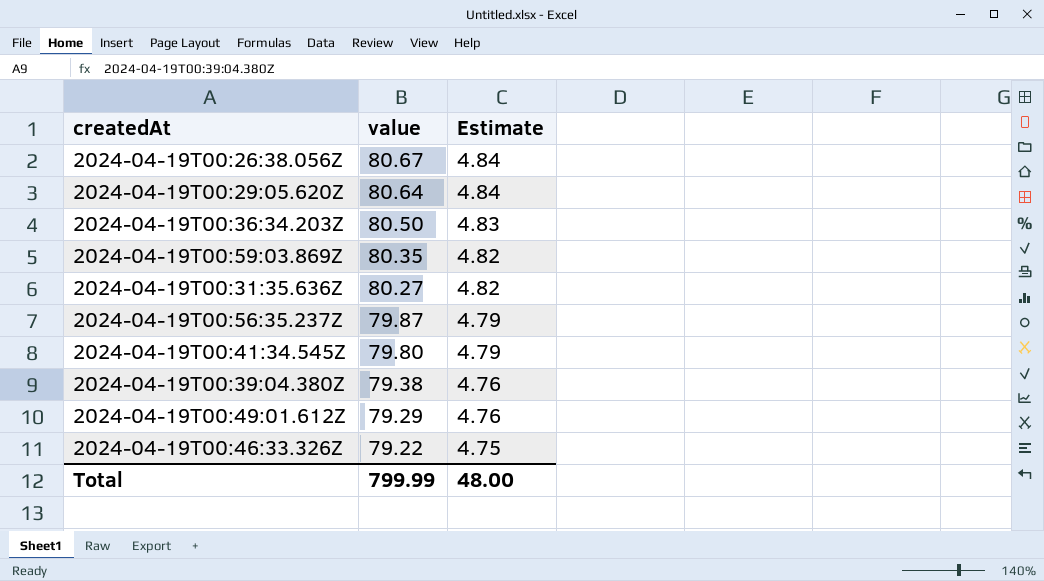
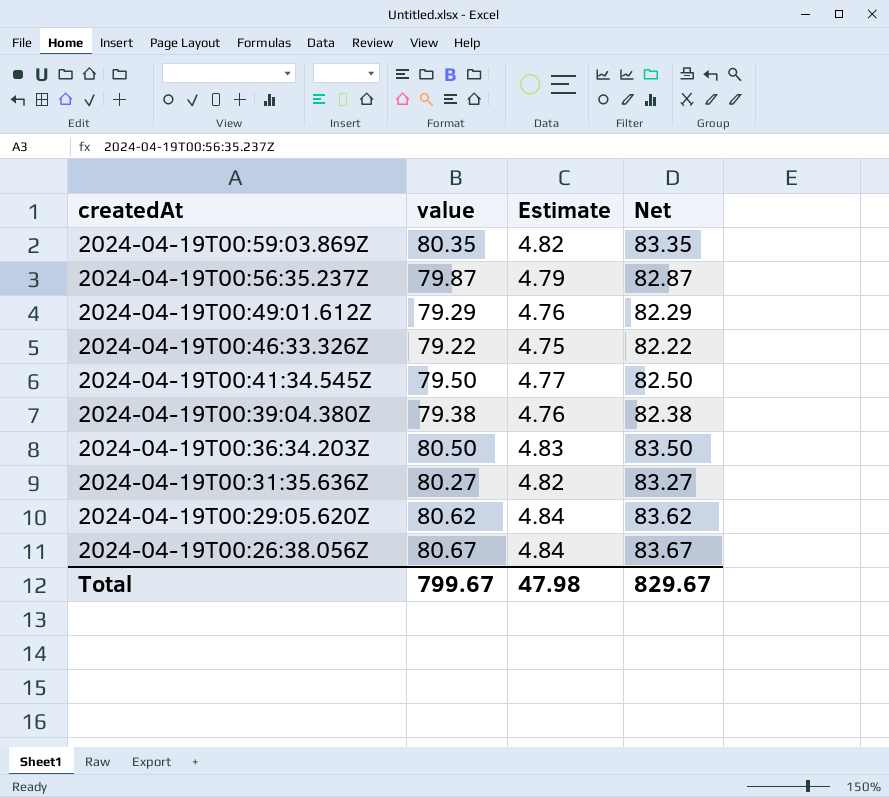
row order: value descending -> createdAt descending
column Net | formula: none -> [value] + 3
2024-04-19T00:41:34.545Z | value: 79.80 -> 79.50
2024-04-19T00:41:34.545Z | Estimate: 4.79 -> 4.77
2024-04-19T00:29:05.620Z | value: 80.64 -> 80.62
Total | value: 799.99 -> 799.67
Total | Estimate: 48.00 -> 47.98

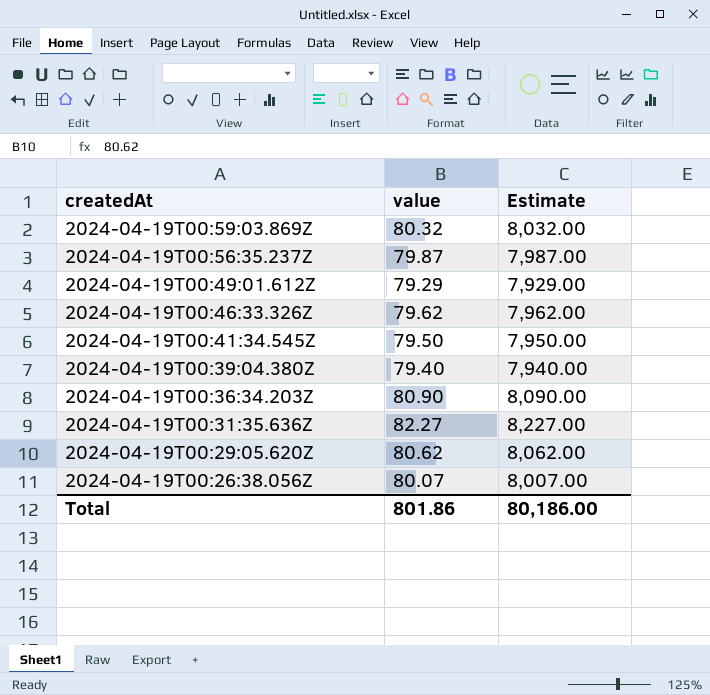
column Net | formula: [value] + 3 -> none
column Estimate | formula: [value] * 0.06 -> [value] * 100
2024-04-19T00:59:03.869Z | value: 80.35 -> 80.32
2024-04-19T00:46:33.326Z | value: 79.22 -> 79.62
2024-04-19T00:39:04.380Z | value: 79.38 -> 79.40
2024-04-19T00:36:34.203Z | value: 80.50 -> 80.90
2024-04-19T00:31:35.636Z | value: 80.27 -> 82.27
2024-04-19T00:26:38.056Z | value: 80.67 -> 80.07
Total | value: 799.67 -> 801.86
Total | Estimate: 47.98 -> 80,186.00

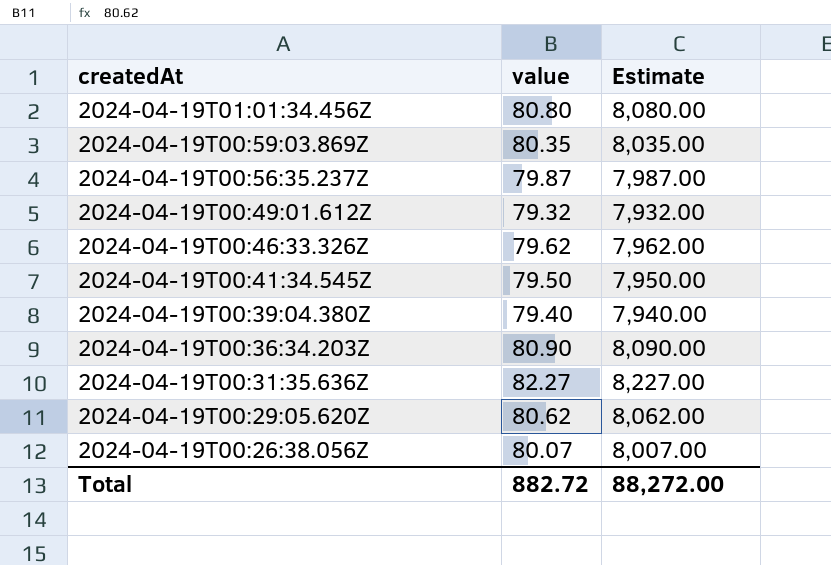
row 2024-04-19T01:01:34.456Z: none -> 80.80 | 8,080.00
2024-04-19T00:59:03.869Z | value: 80.32 -> 80.35
2024-04-19T00:59:03.869Z | Estimate: 8,032.00 -> 8,035.00
2024-04-19T00:49:01.612Z | value: 79.29 -> 79.32
2024-04-19T00:49:01.612Z | Estimate: 7,929.00 -> 7,932.00
Total | value: 801.86 -> 882.72
Total | Estimate: 80,186.00 -> 88,272.00

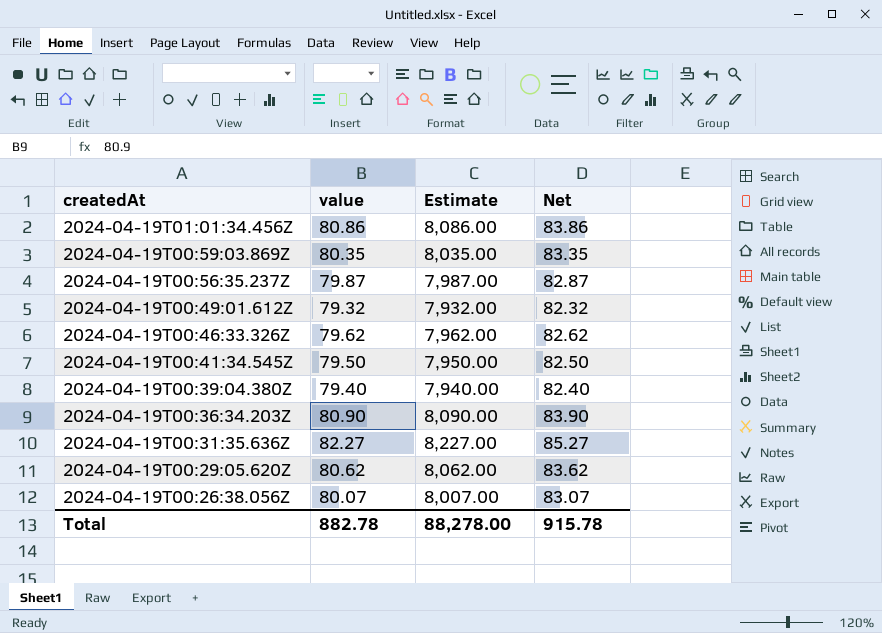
column Net | formula: none -> [value] + 3
2024-04-19T01:01:34.456Z | value: 80.80 -> 80.86
2024-04-19T01:01:34.456Z | Estimate: 8,080.00 -> 8,086.00
Total | value: 882.72 -> 882.78
Total | Estimate: 88,272.00 -> 88,278.00

